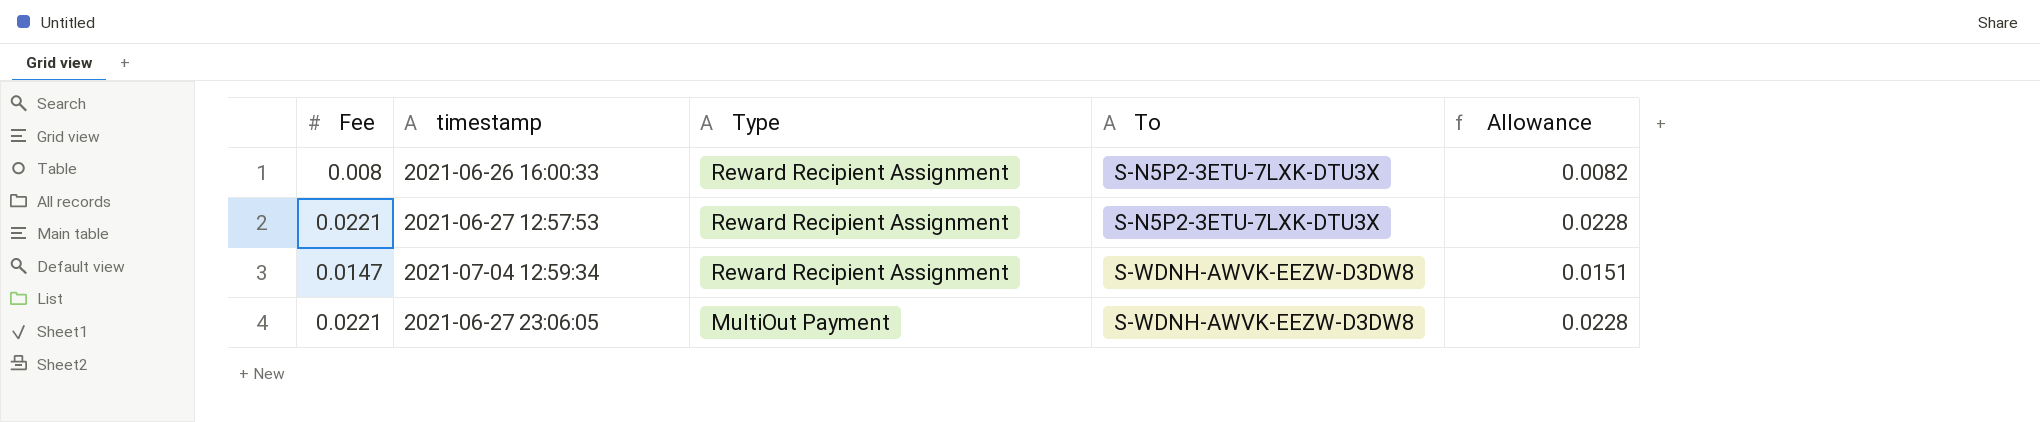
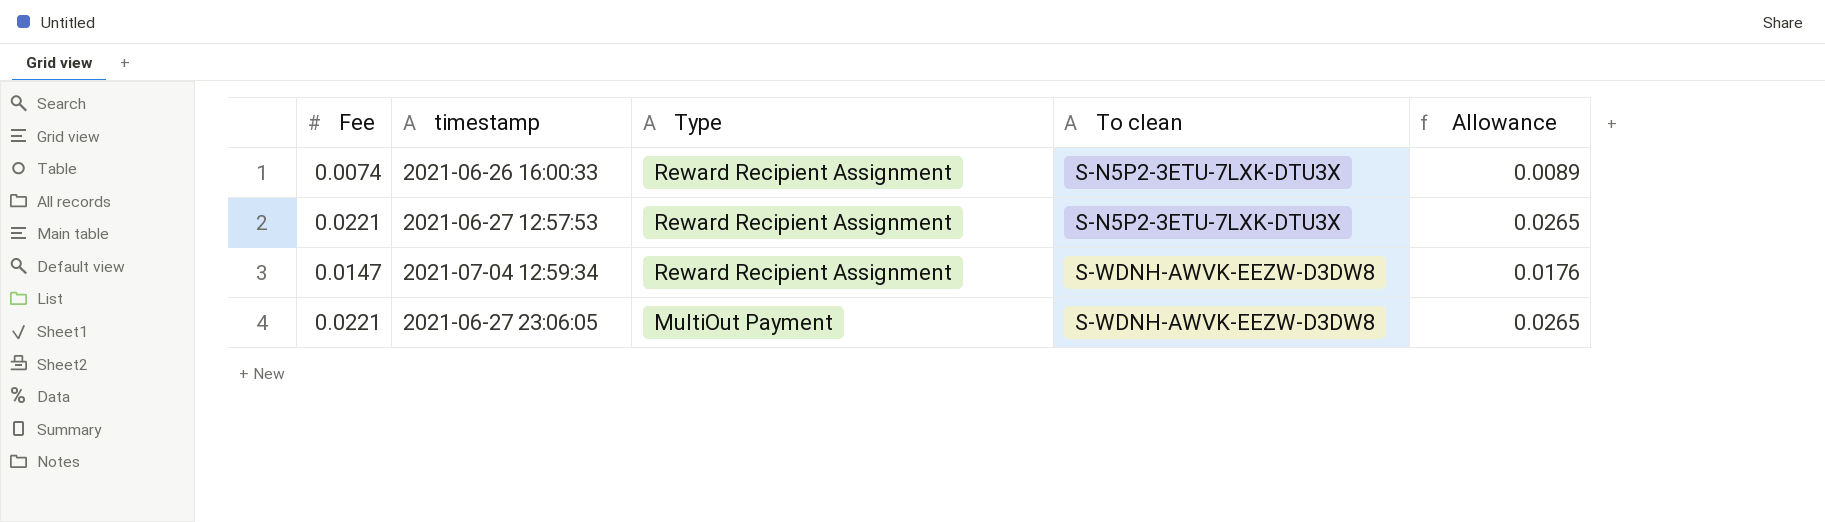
column name: To -> To clean
column Allowance | formula: [Fee] * 1.03 -> [Fee] * 1.2
2021-06-26 16:00:33 | Fee: 0.008 -> 0.0074

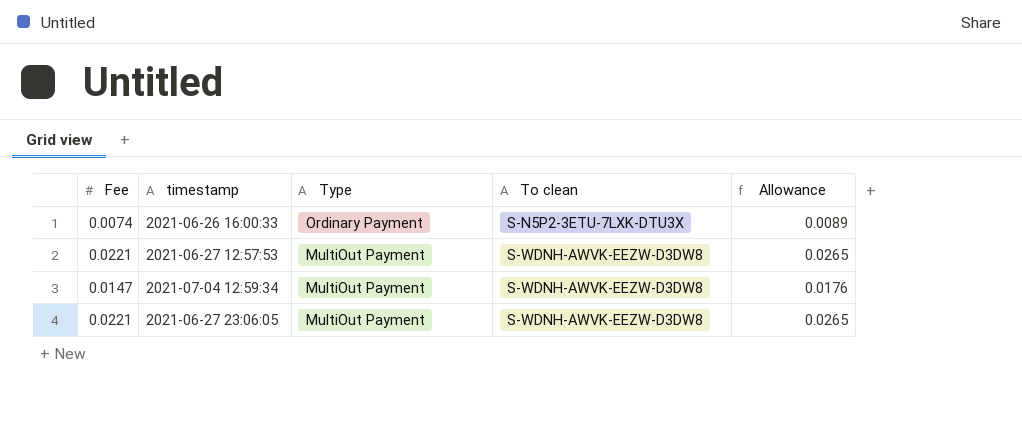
2021-06-26 16:00:33 | Type: Reward Recipient Assignment -> Ordinary Payment
2021-06-27 12:57:53 | Type: Reward Recipient Assignment -> MultiOut Payment
2021-06-27 12:57:53 | To clean: S-N5P2-3ETU-7LXK-DTU3X -> S-WDNH-AWVK-EEZW-D3DW8
2021-07-04 12:59:34 | Type: Reward Recipient Assignment -> MultiOut Payment

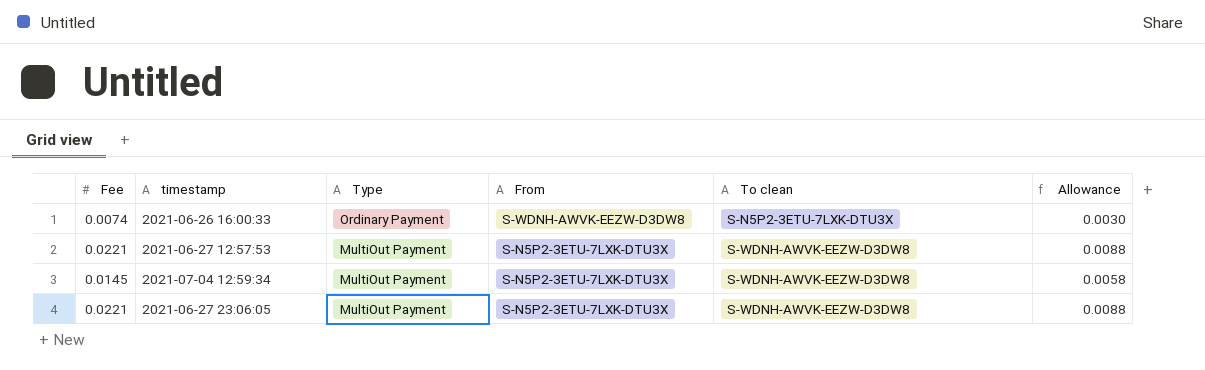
column From | position: none -> 4
column Allowance | formula: [Fee] * 1.2 -> [Fee] * 0.4
2021-07-04 12:59:34 | Fee: 0.0147 -> 0.0145

